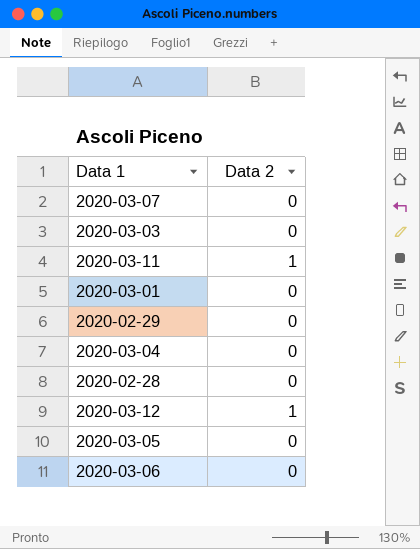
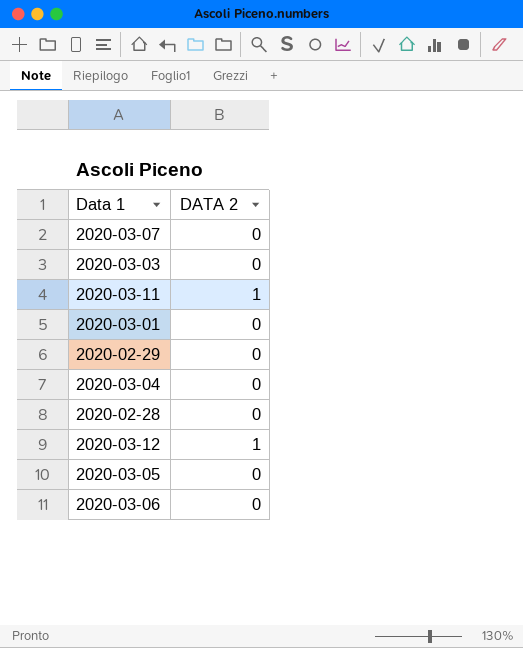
column name: Data 2 -> DATA 2

